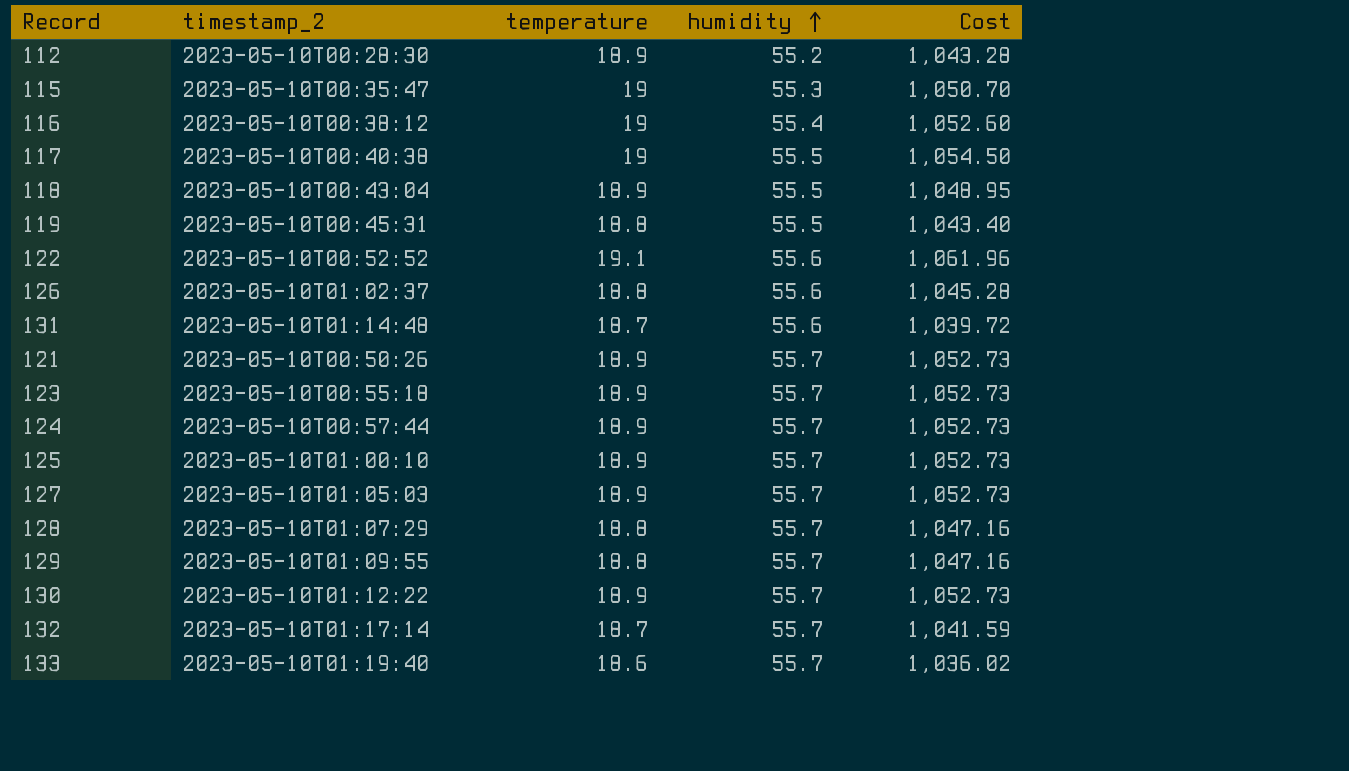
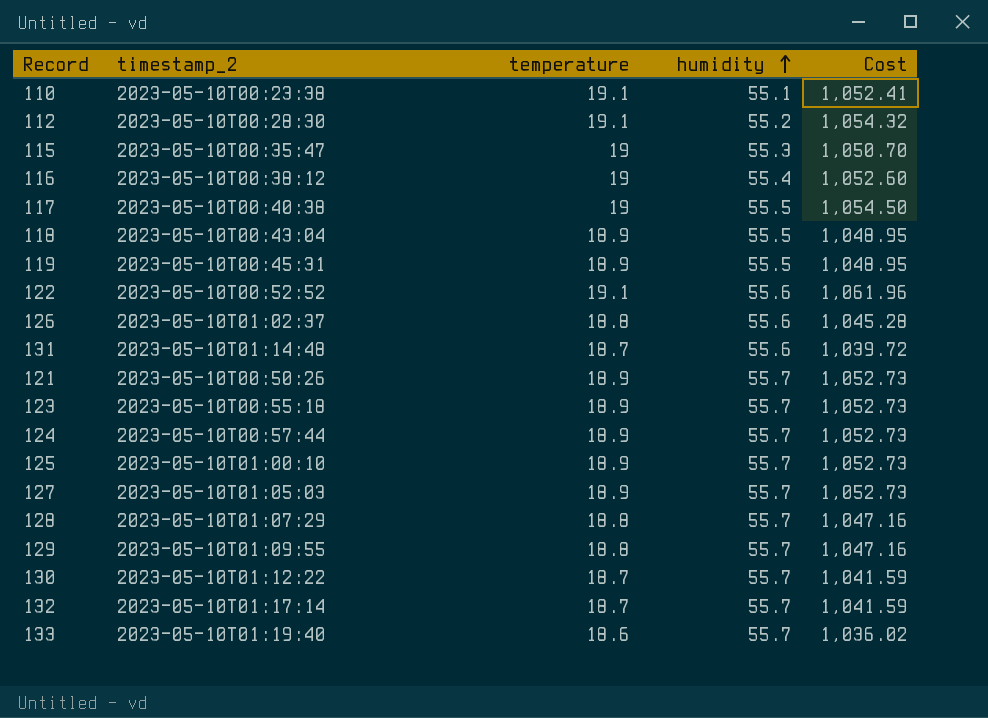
row 110: none -> 2023-05-10T00:23:38 | 19.1 | 55.1 | 1,052.41
112 | temperature: 18.9 -> 19.1
112 | Cost: 1,043.28 -> 1,054.32
119 | temperature: 18.8 -> 18.9
119 | Cost: 1,043.40 -> 1,048.95
130 | temperature: 18.9 -> 18.7
130 | Cost: 1,052.73 -> 1,041.59

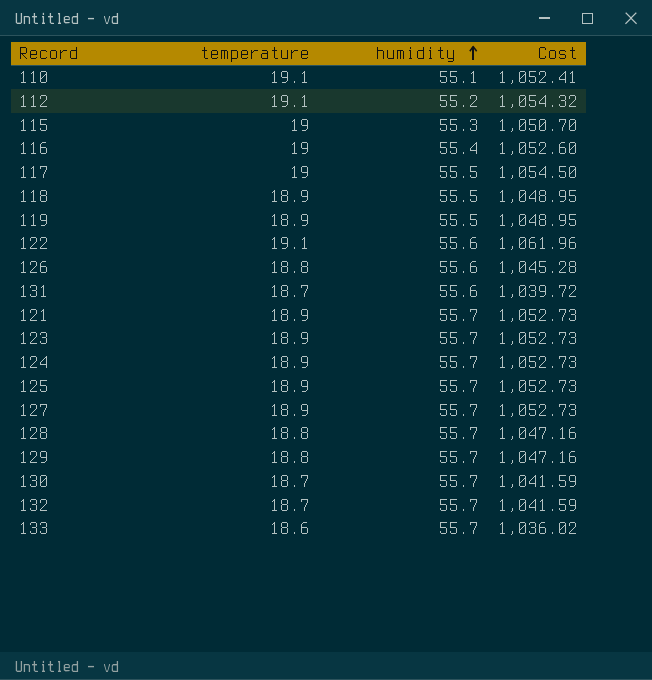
column timestamp_2 | position: 2 -> none

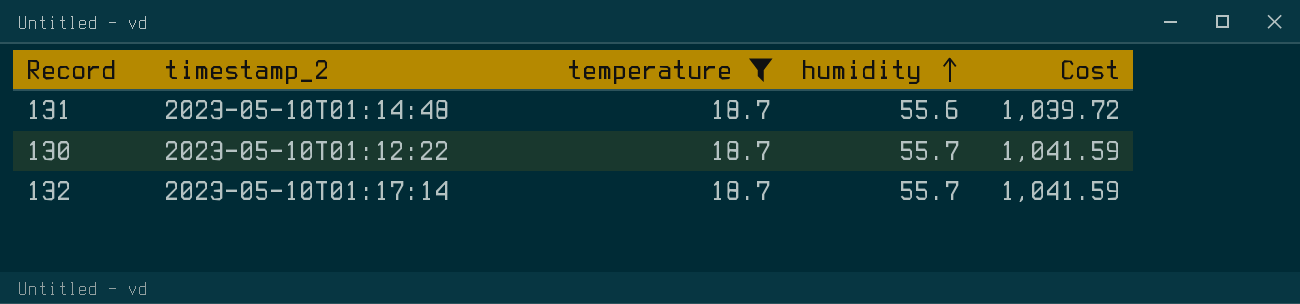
filter: none -> temperature = 18.7
column timestamp_2 | position: none -> 2

